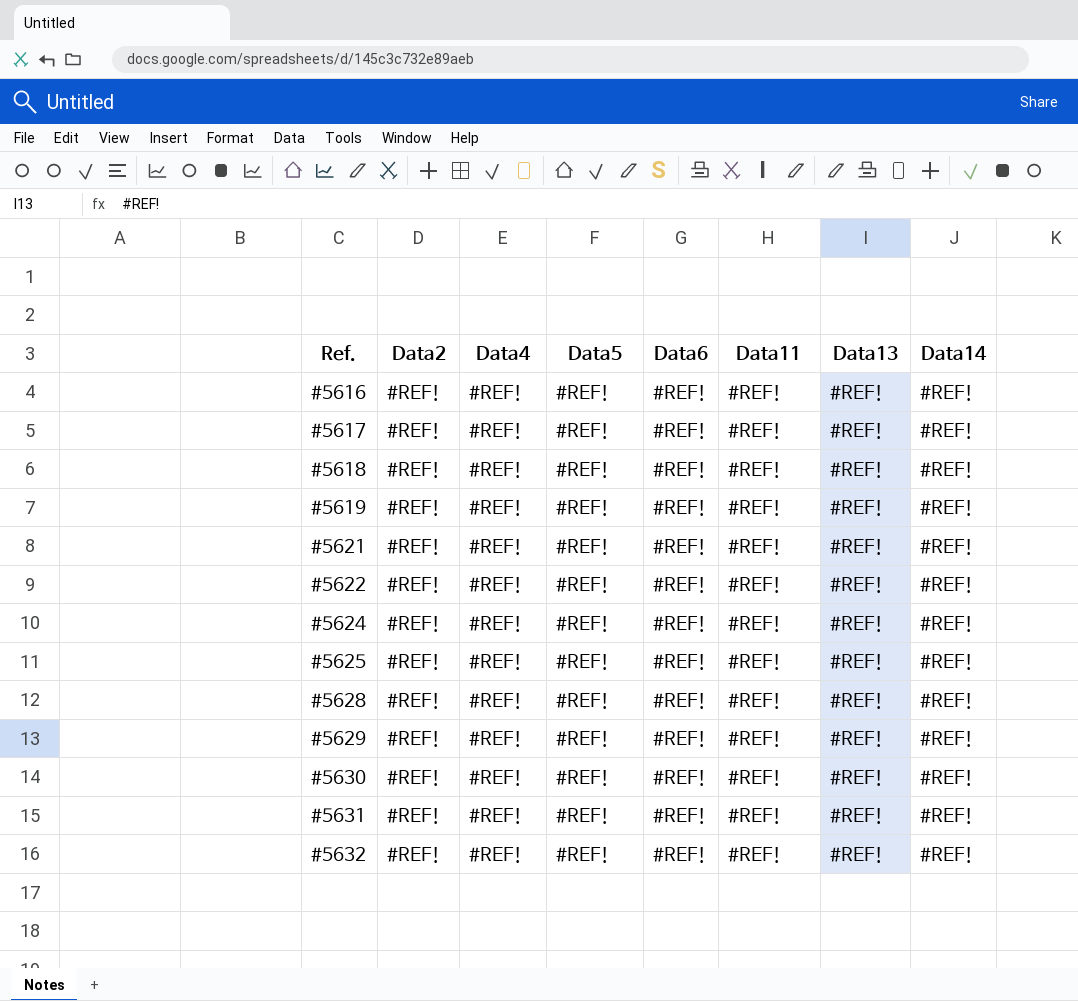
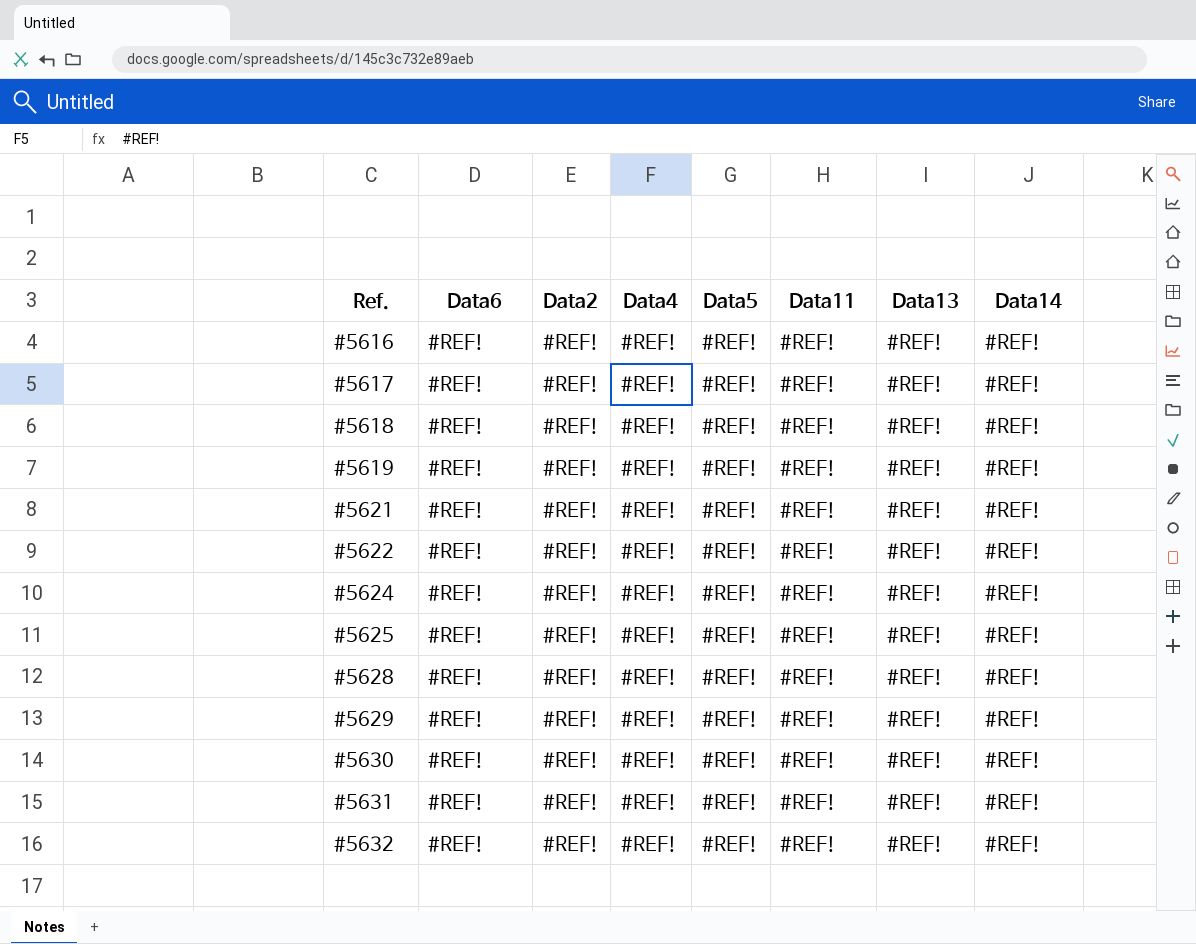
column Data6 | position: 5 -> 2

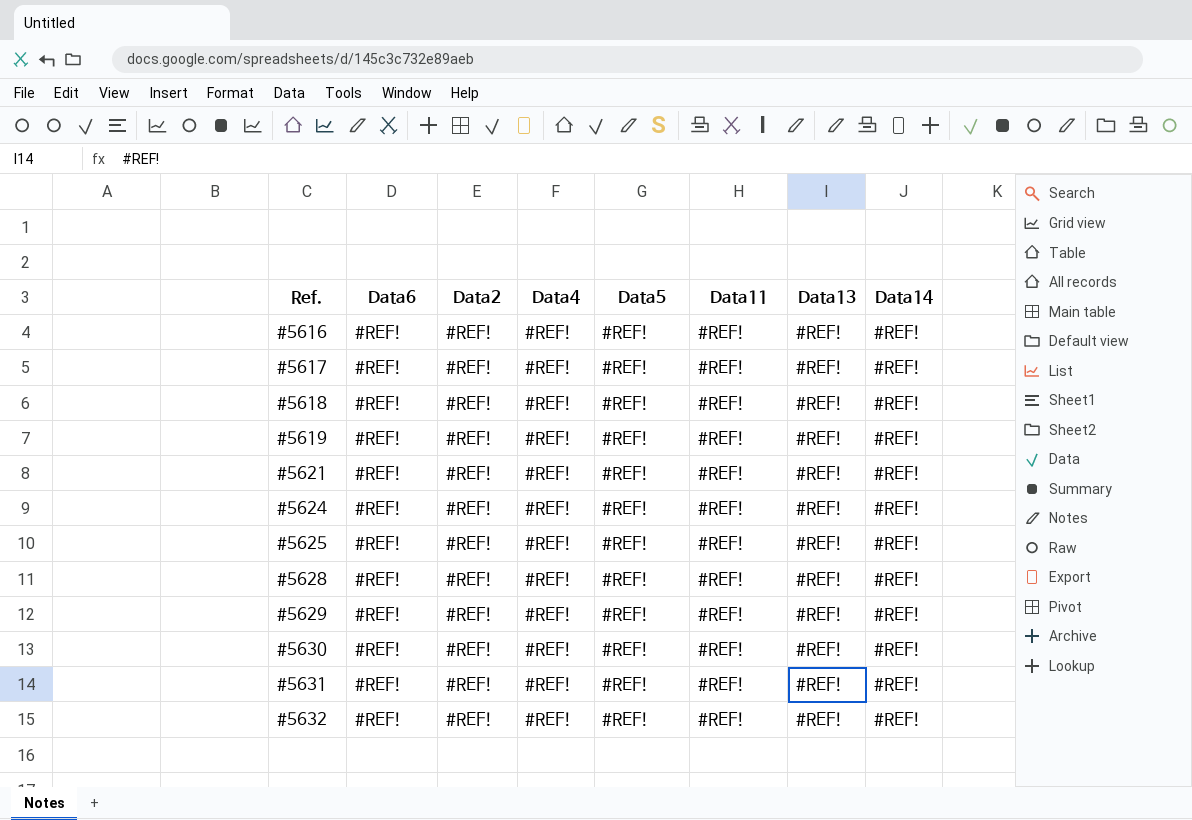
row #5622: #REF! | #REF! | #REF! | #REF! | #REF! | #REF! | #REF! -> none

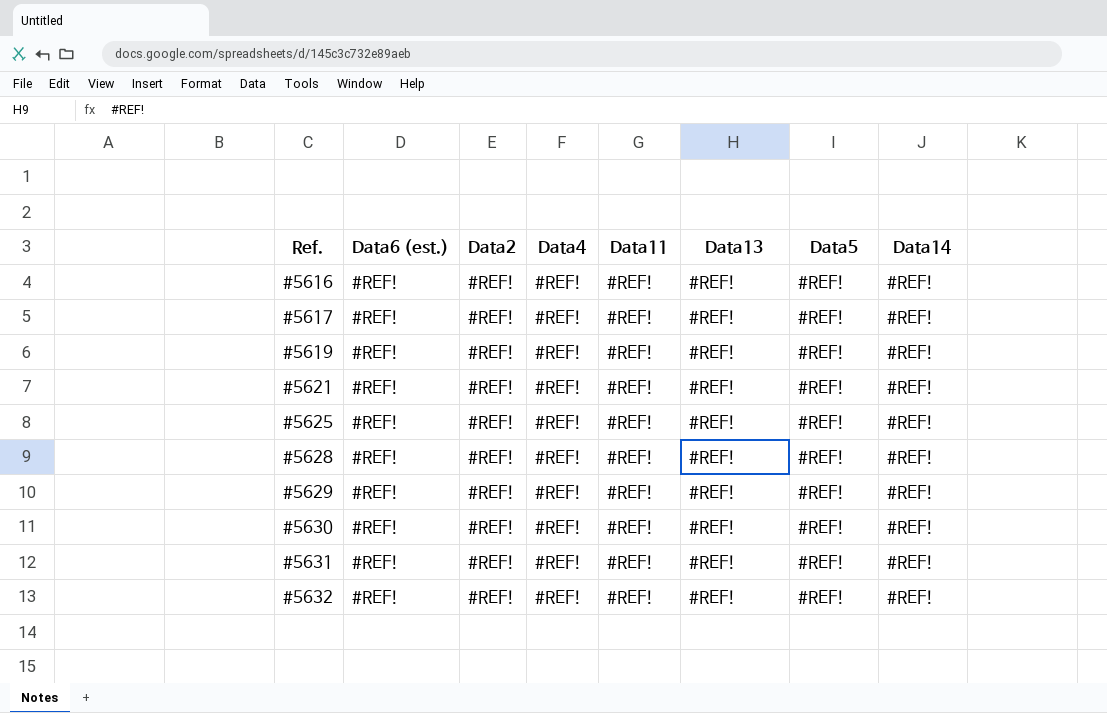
column name: Data6 -> Data6 (est.)
column Data5 | position: 5 -> 7
row #5618: #REF! | #REF! | #REF! | #REF! | #REF! | #REF! | #REF! -> none
row #5624: #REF! | #REF! | #REF! | #REF! | #REF! | #REF! | #REF! -> none

